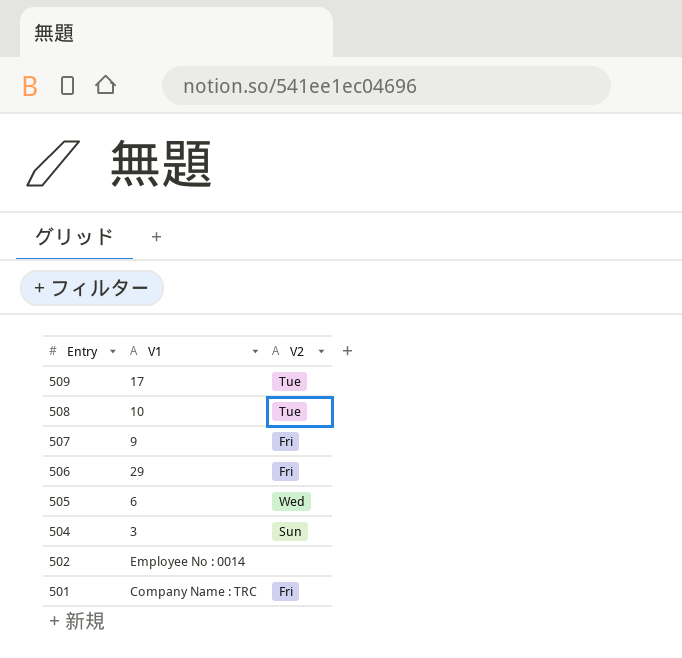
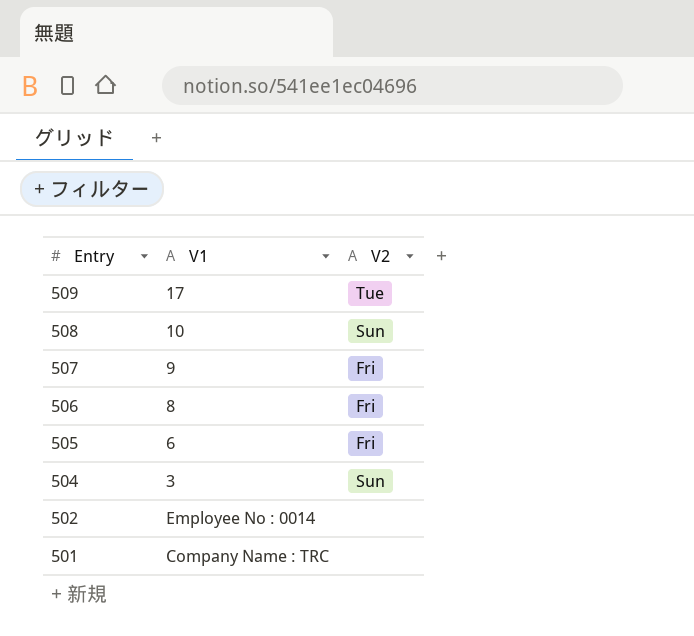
508 | V2: Tue -> Sun
506 | V1: 29 -> 8
505 | V2: Wed -> Fri
501 | V2: Fri -> none

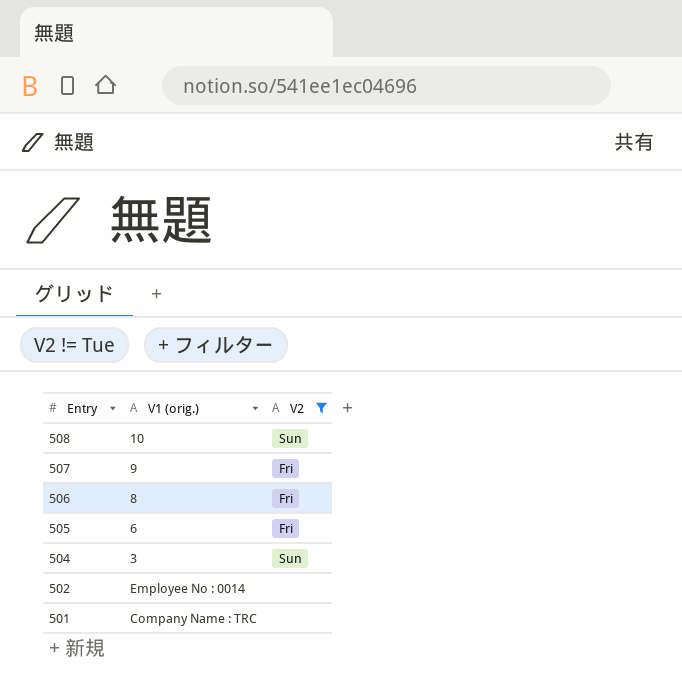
filter: none -> V2 != Tue
column name: V1 -> V1 (orig.)

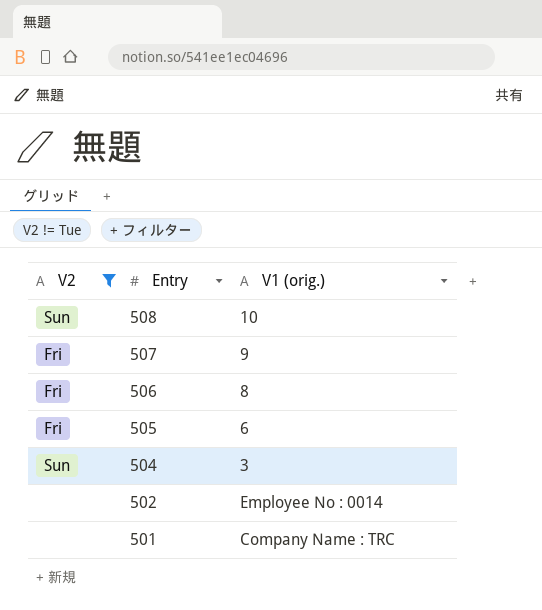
column V2 | position: 3 -> 1

